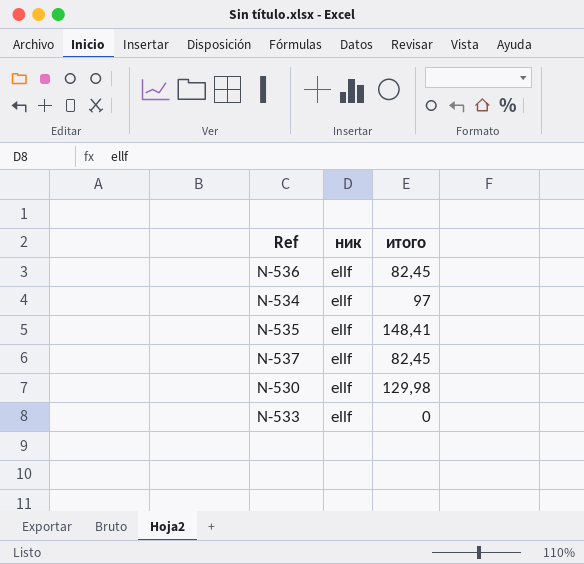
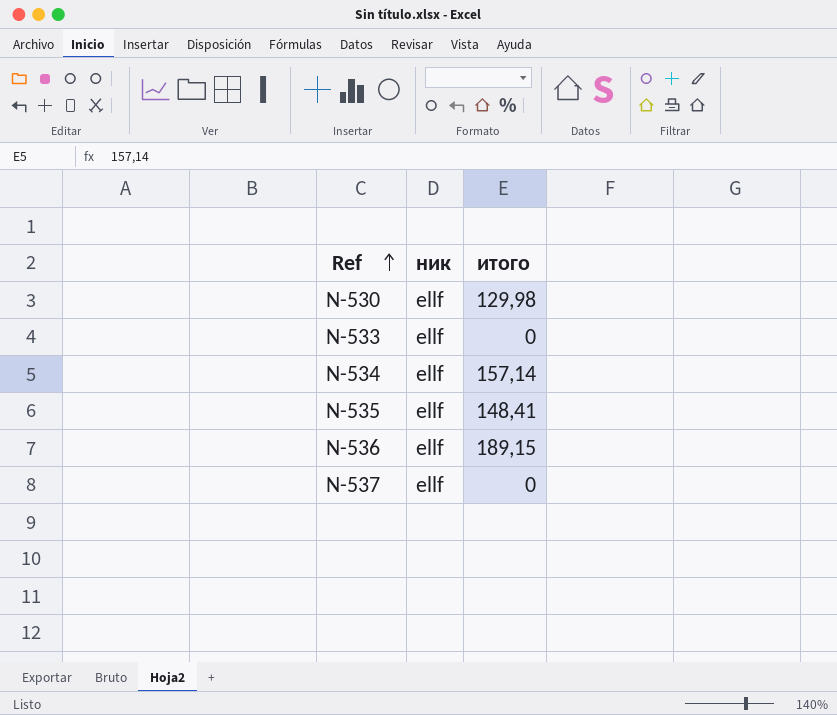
row order: none -> Ref ascending
N-534 | итого: 97 -> 157,14
N-536 | итого: 82,45 -> 189,15
N-537 | итого: 82,45 -> 0

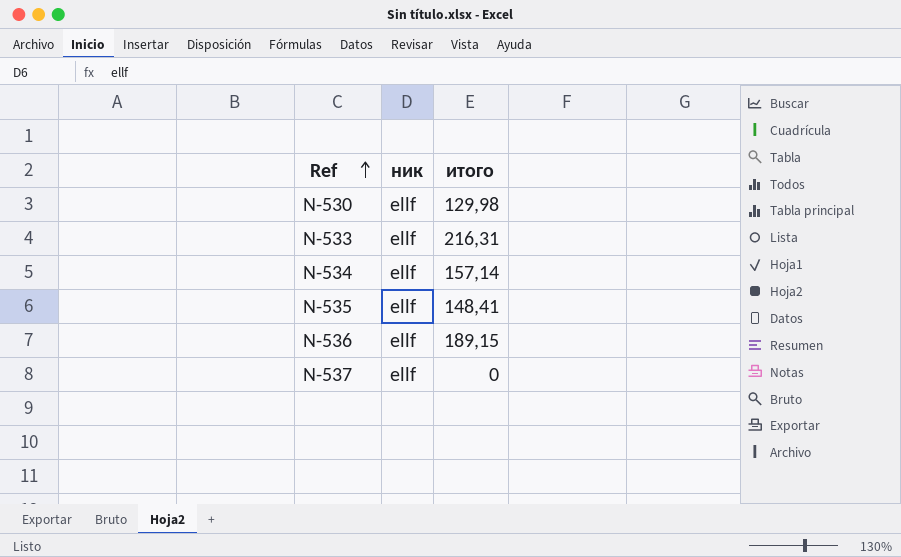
N-533 | итого: 0 -> 216,31

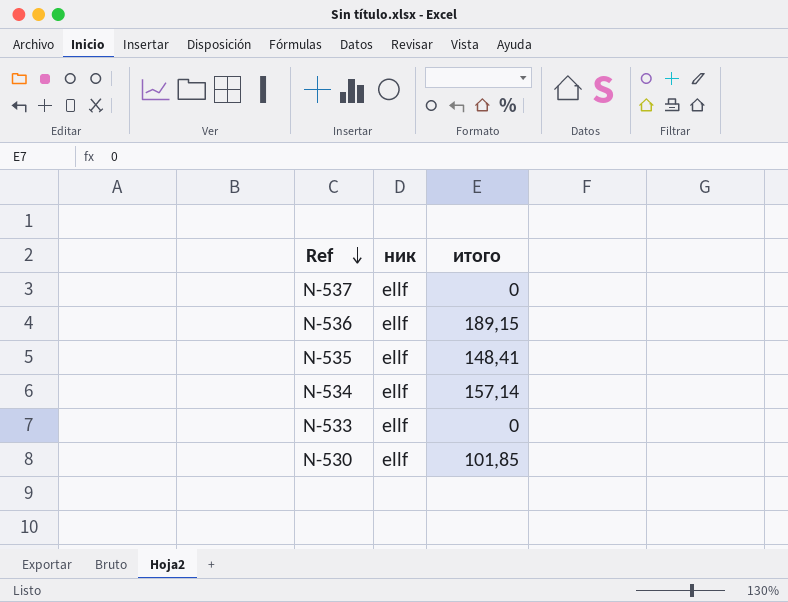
row order: Ref ascending -> Ref descending
N-533 | итого: 216,31 -> 0
N-530 | итого: 129,98 -> 101,85

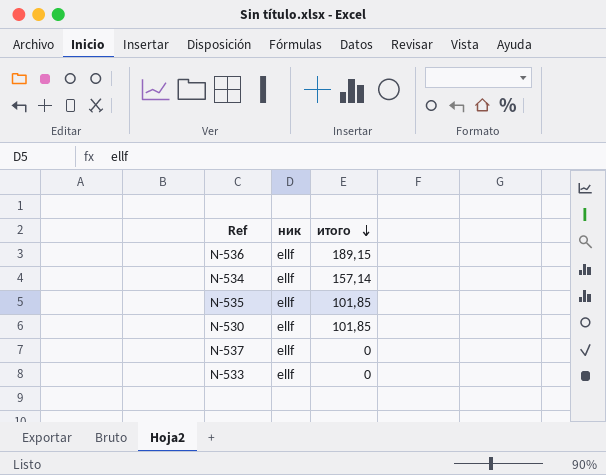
row order: Ref descending -> итого descending
N-535 | итого: 148,41 -> 101,85

